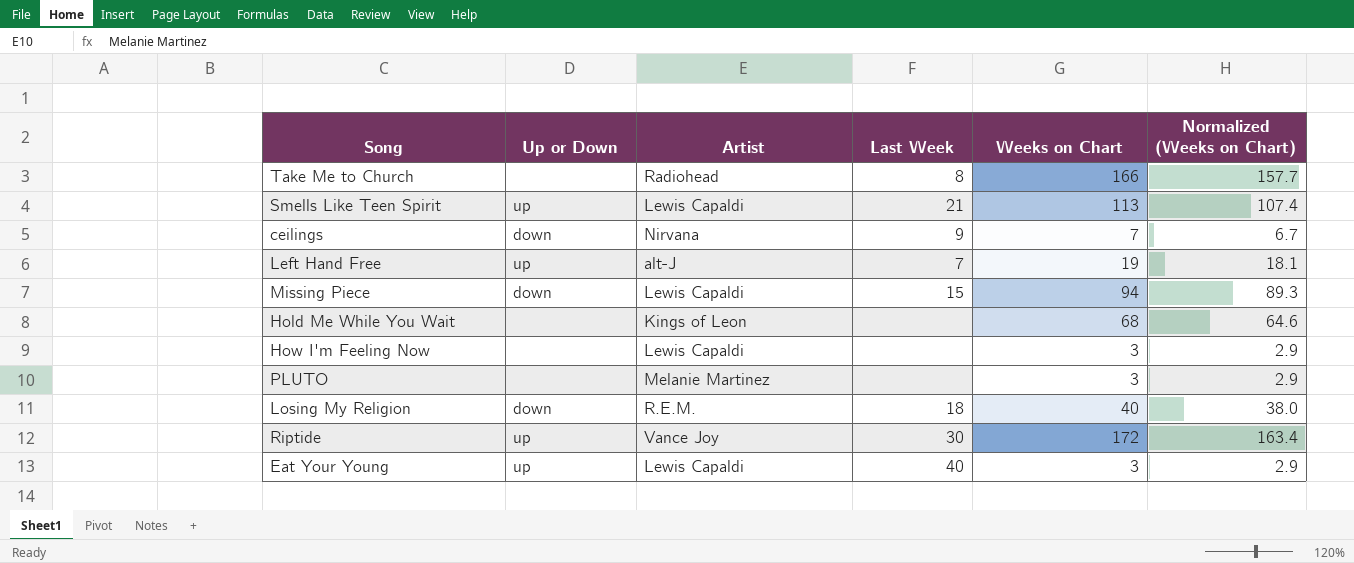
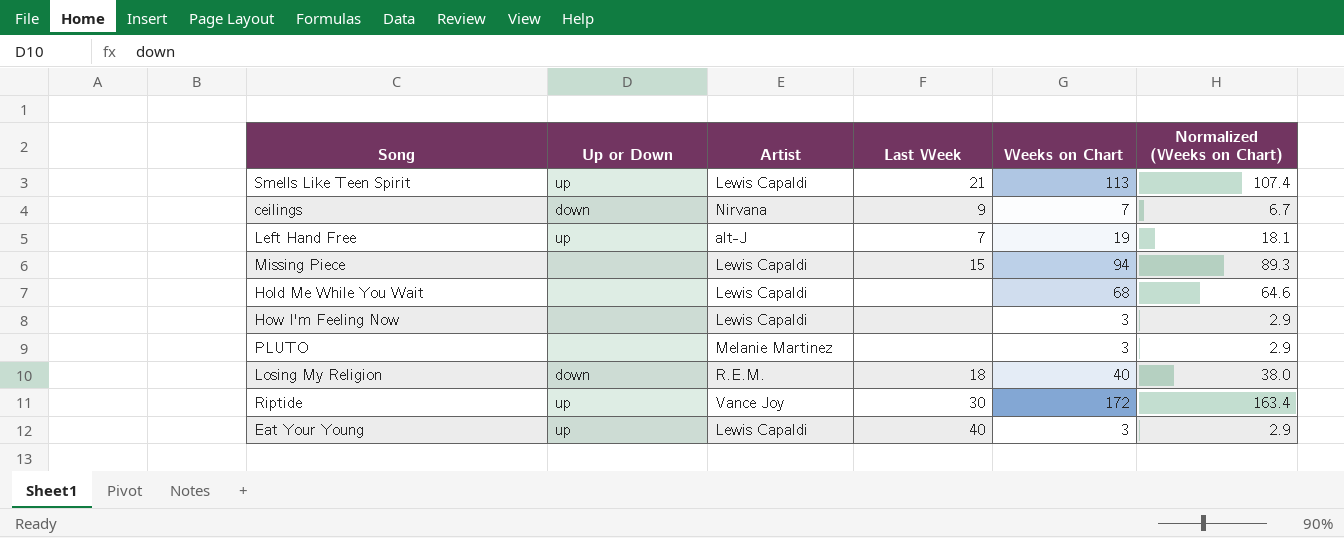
row Take Me to Church: none | Radiohead | 8 | 166 | 157.7 -> none
Missing Piece | Up or Down: down -> none
Hold Me While You Wait | Artist: Kings of Leon -> Lewis Capaldi

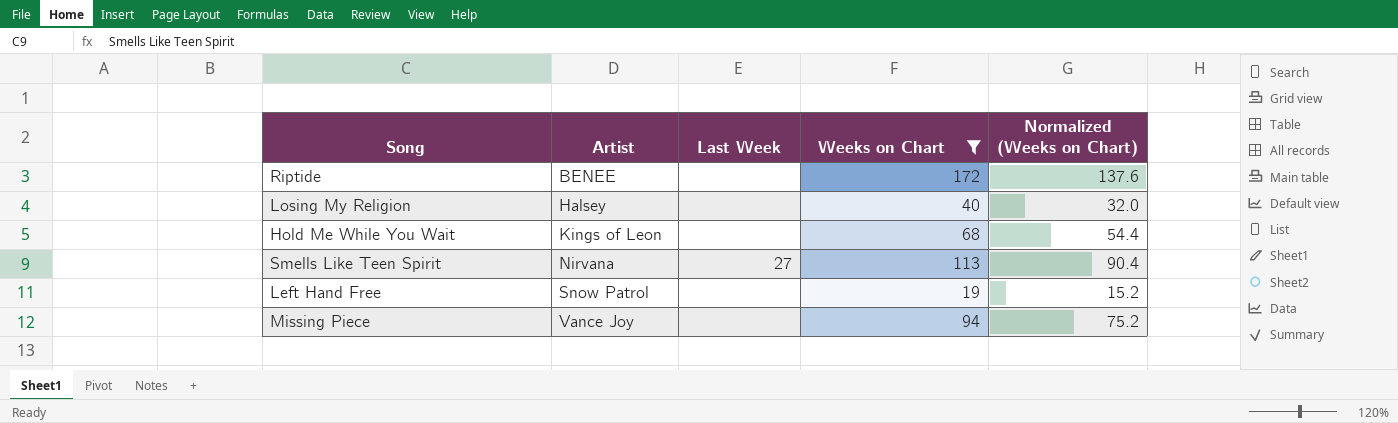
filter: none -> Weeks on Chart >= 19
row order: none -> Artist ascending
column Up or Down | position: 2 -> none
column Normalized (Weeks on Chart) | formula: [Weeks on Chart] * 0.95 -> [Weeks on Chart] * 0.8
Riptide | Artist: Vance Joy -> BENEE
Riptide | Last Week: 30 -> none
Losing My Religion | Artist: R.E.M. -> Halsey
Losing My Religion | Last Week: 18 -> none
Hold Me While You Wait | Artist: Lewis Capaldi -> Kings of Leon
Smells Like Teen Spirit | Artist: Lewis Capaldi -> Nirvana
Smells Like Teen Spirit | Last Week: 21 -> 27
Left Hand Free | Artist: alt-J -> Snow Patrol
Left Hand Free | Last Week: 7 -> none
Missing Piece | Artist: Lewis Capaldi -> Vance Joy
Missing Piece | Last Week: 15 -> none

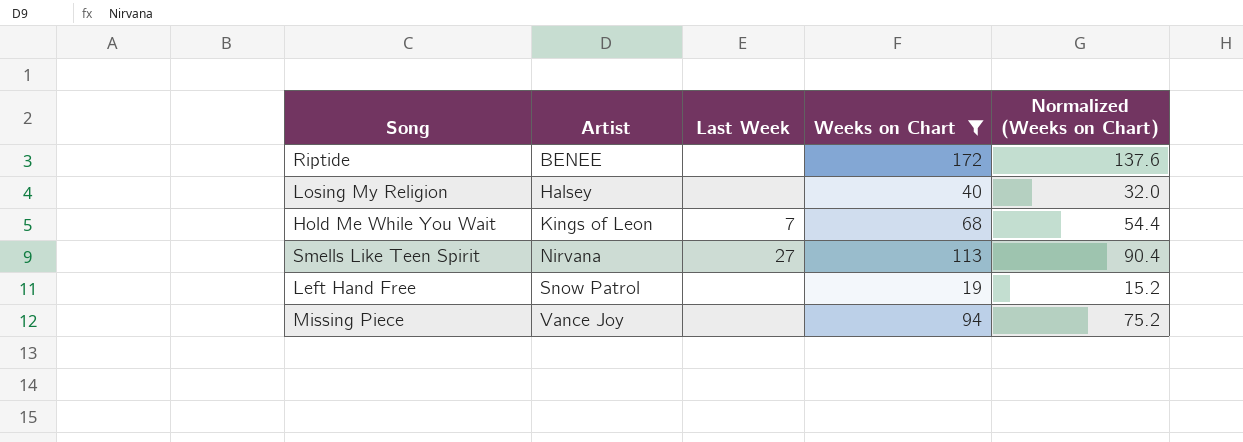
Hold Me While You Wait | Last Week: none -> 7

